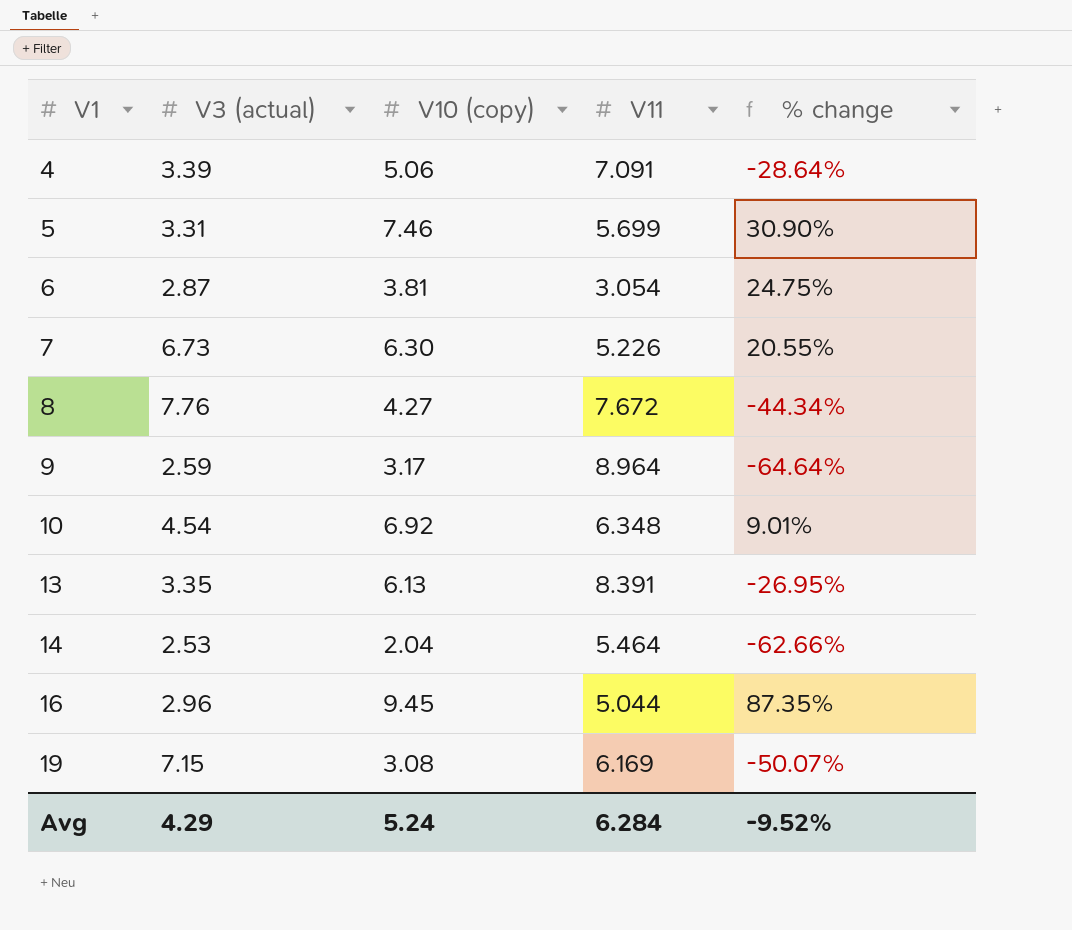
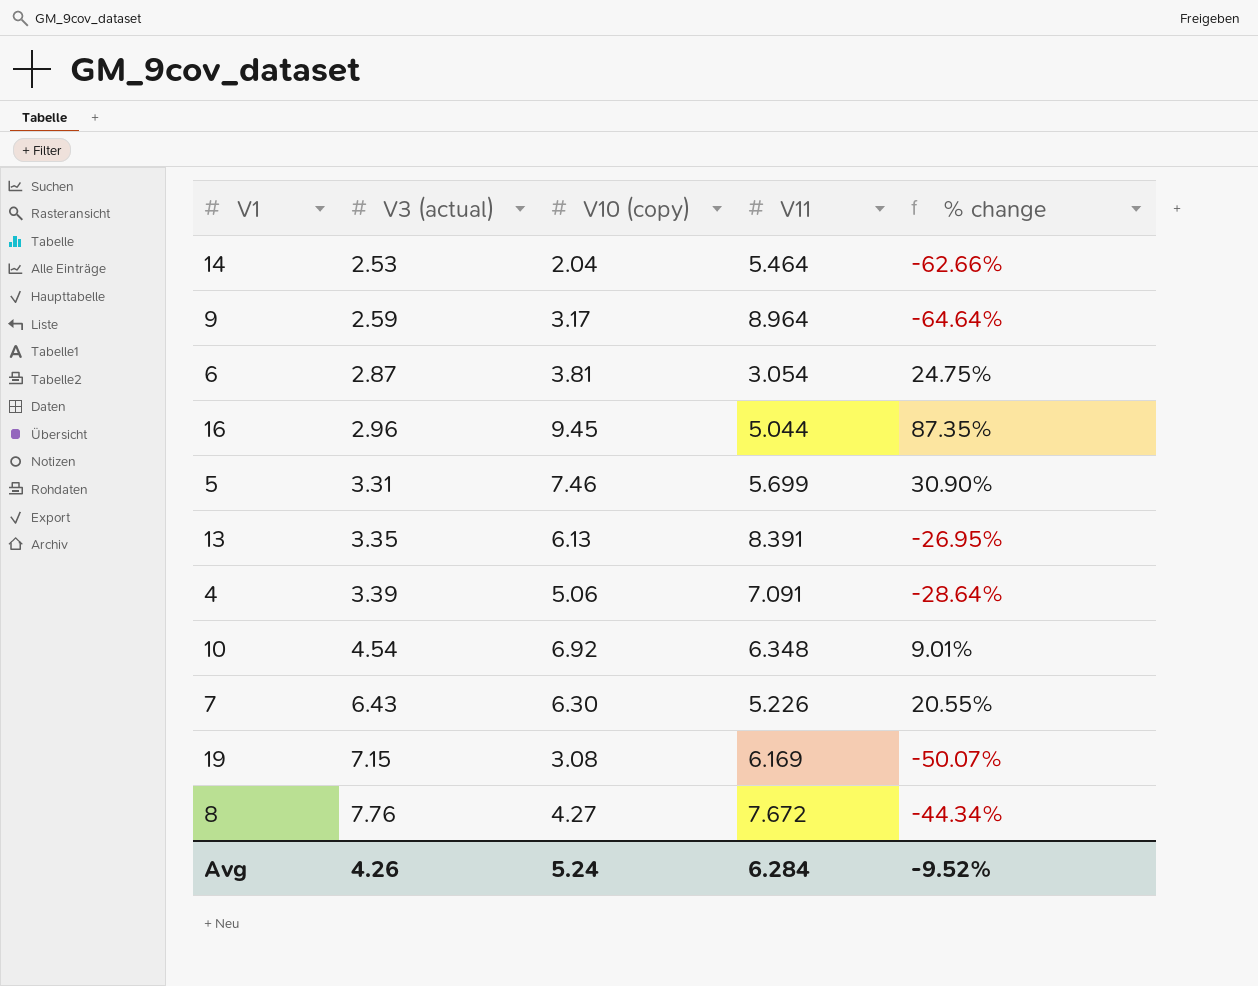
row order: V1 ascending -> V3 (actual) ascending
7 | V3 (actual): 6.73 -> 6.43
Avg | V3 (actual): 4.29 -> 4.26

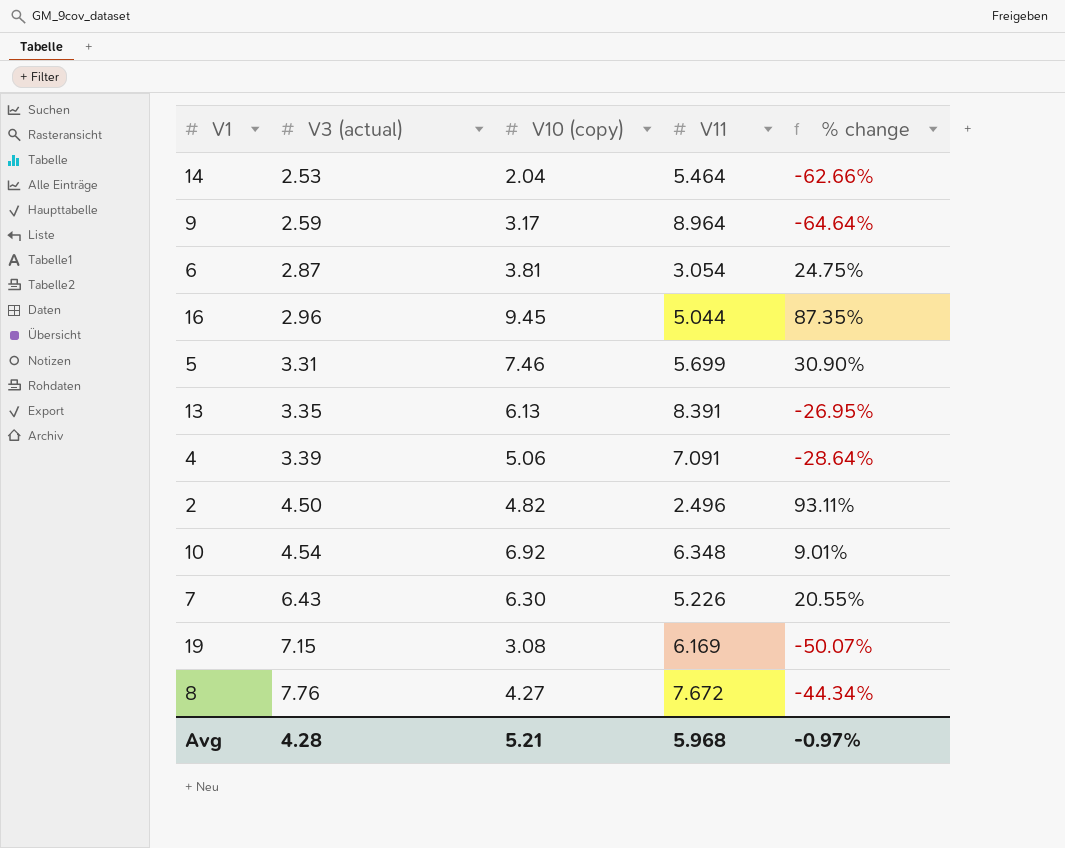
row 2: none -> 4.50 | 4.82 | 2.496 | 93.11%
Avg | V3 (actual): 4.26 -> 4.28
Avg | V10 (copy): 5.24 -> 5.21
Avg | V11: 6.284 -> 5.968
Avg | % change: -9.52% -> -0.97%

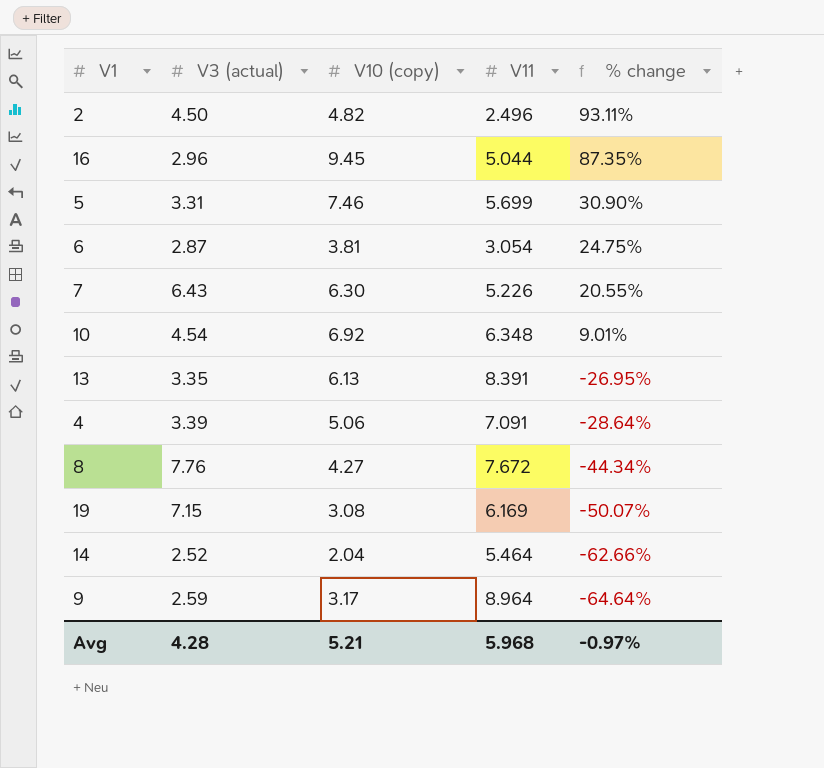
row order: V3 (actual) ascending -> % change descending
14 | V3 (actual): 2.53 -> 2.52

